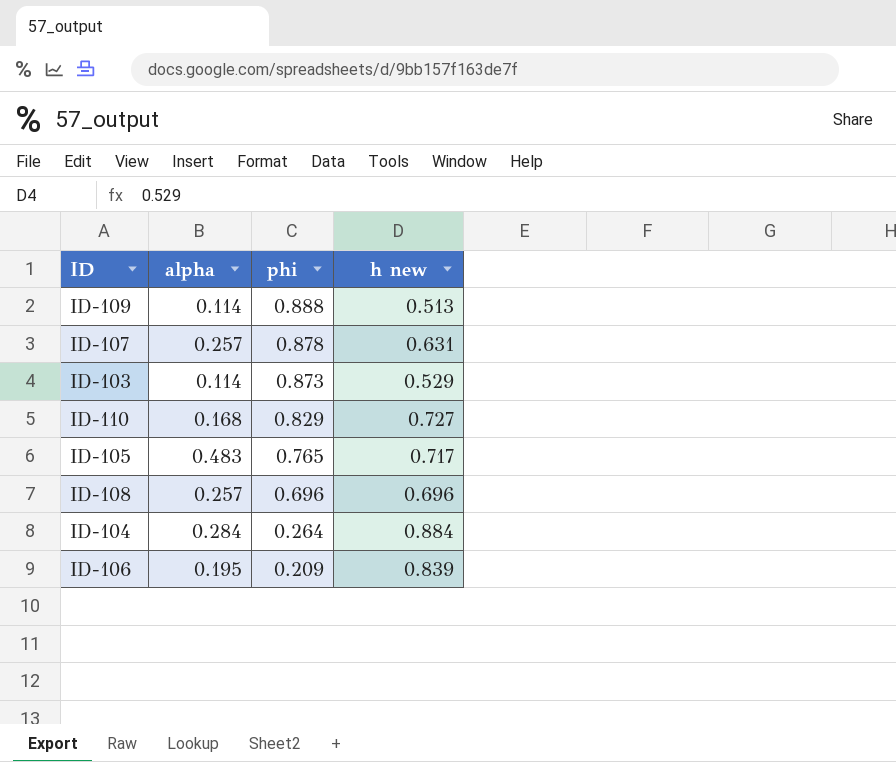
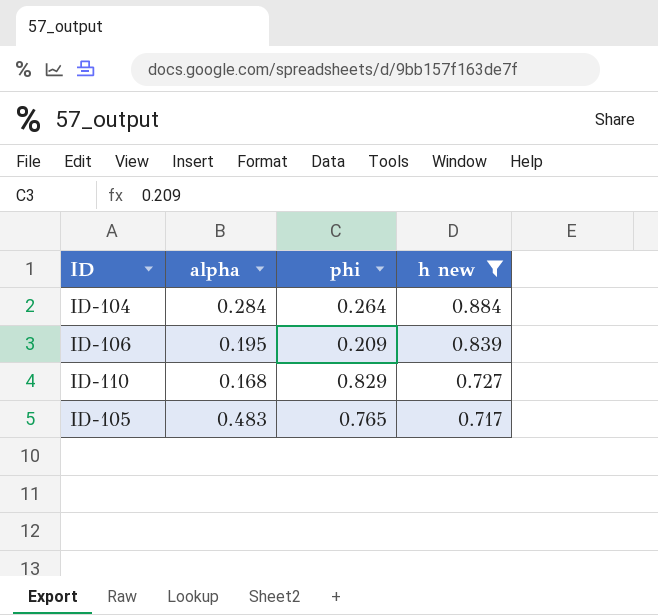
filter: none -> h new >= 0.717
row order: phi descending -> h new descending

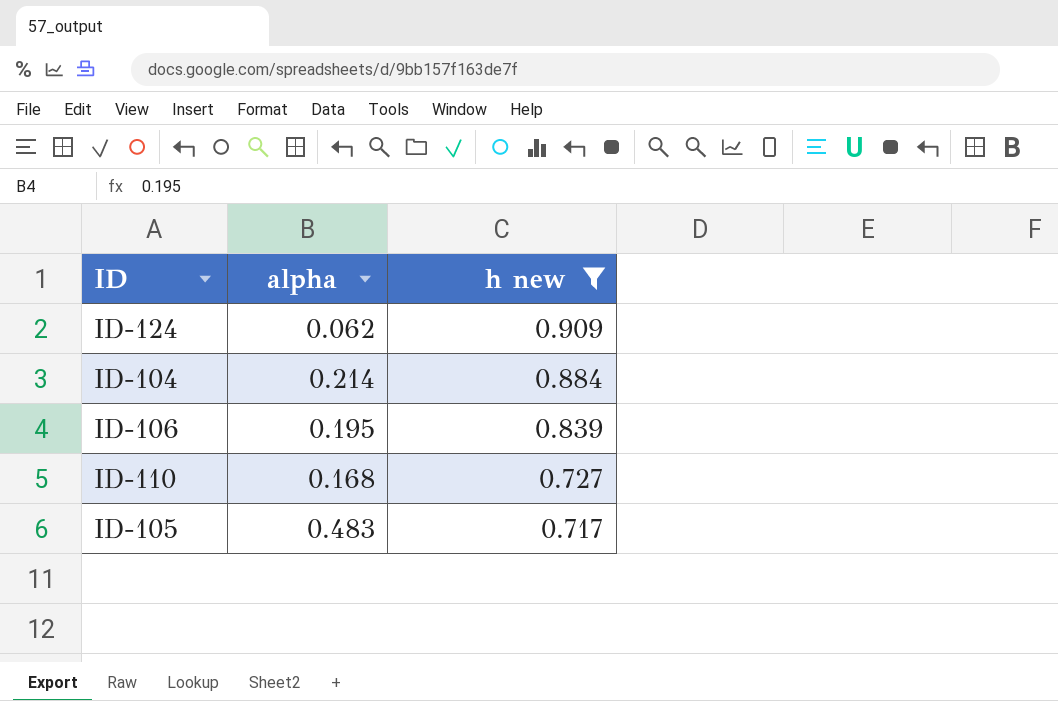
column phi | position: 3 -> none
row ID-124: none -> 0.062 | 0.909
ID-104 | alpha: 0.284 -> 0.214

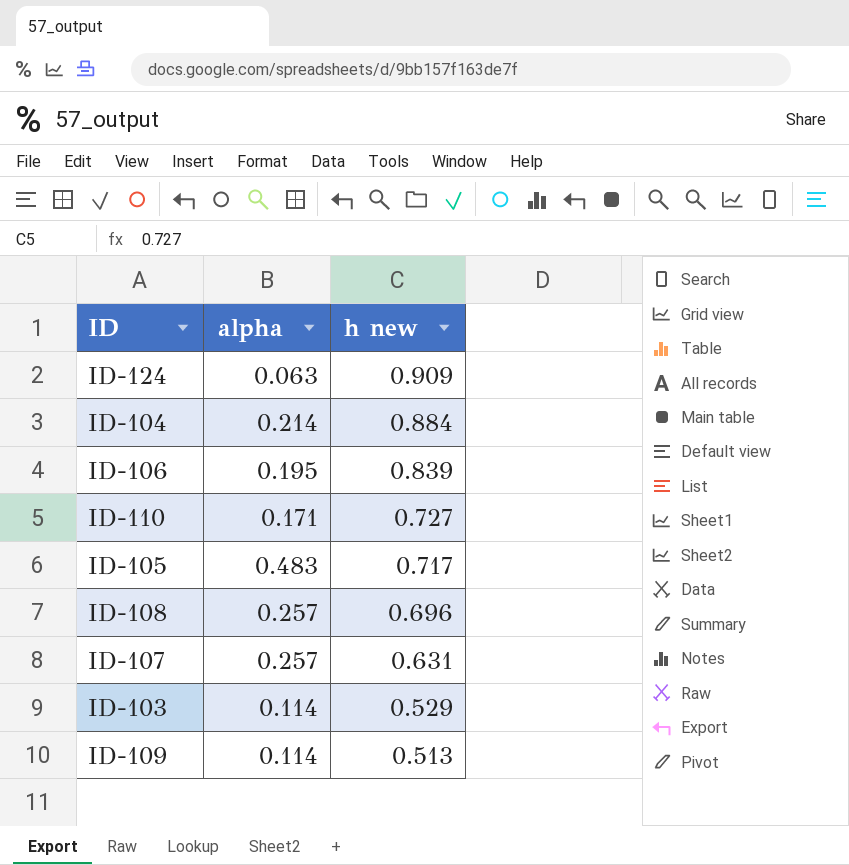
filter: h new >= 0.717 -> none
ID-124 | alpha: 0.062 -> 0.063
ID-110 | alpha: 0.168 -> 0.171

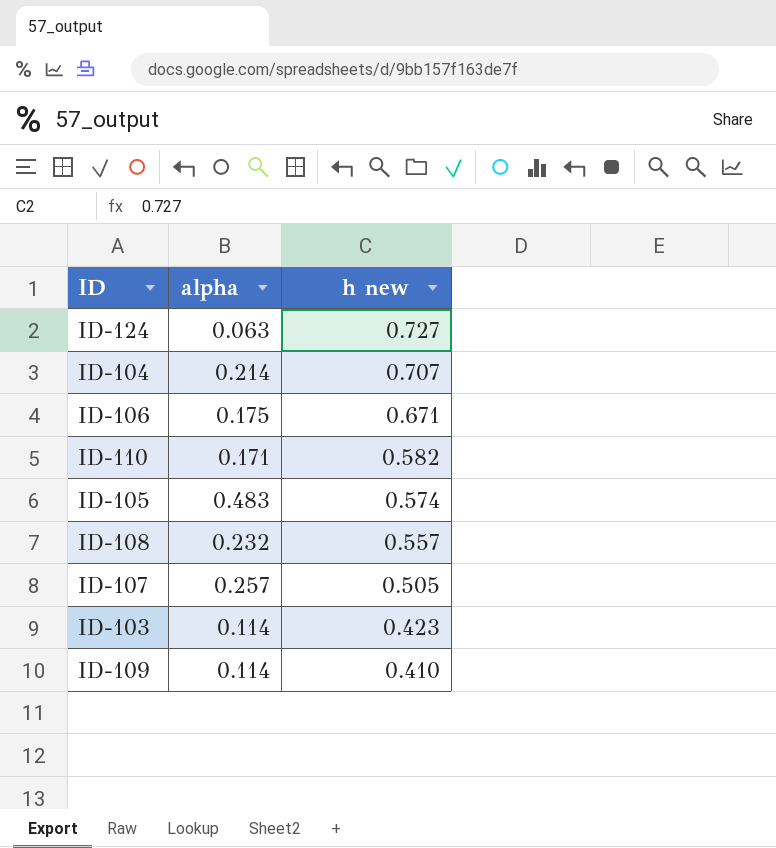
ID-124 | h new: 0.909 -> 0.727
ID-104 | h new: 0.884 -> 0.707
ID-106 | alpha: 0.195 -> 0.175
ID-106 | h new: 0.839 -> 0.671
ID-110 | h new: 0.727 -> 0.582
ID-105 | h new: 0.717 -> 0.574
ID-108 | alpha: 0.257 -> 0.232
ID-108 | h new: 0.696 -> 0.557
ID-107 | h new: 0.631 -> 0.505
ID-103 | h new: 0.529 -> 0.423
ID-109 | h new: 0.513 -> 0.410

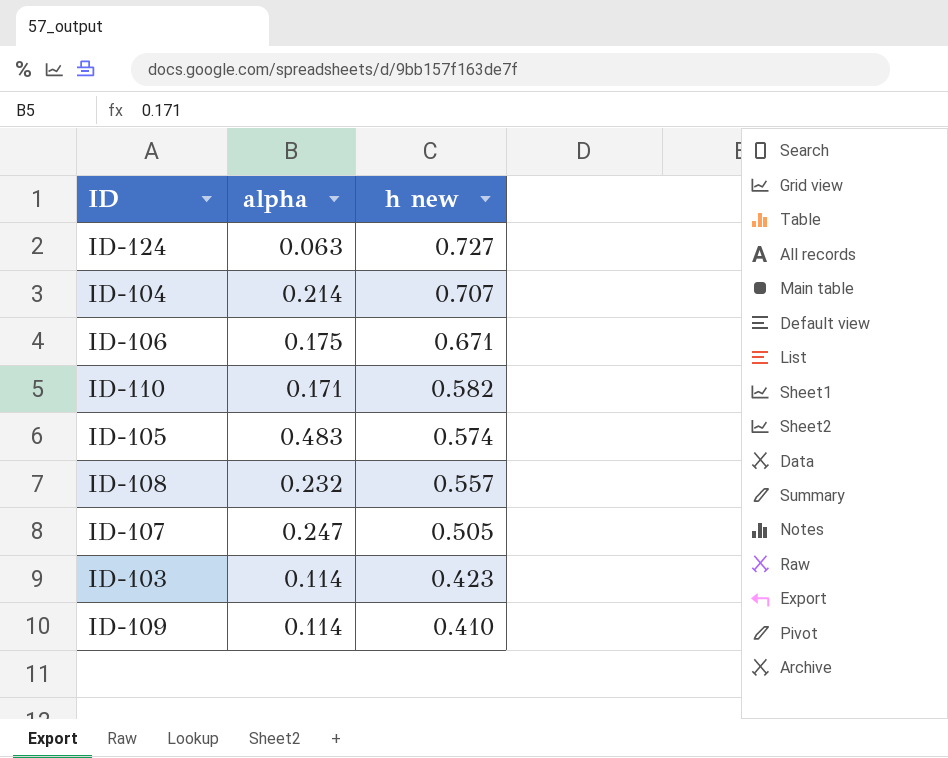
ID-107 | alpha: 0.257 -> 0.247

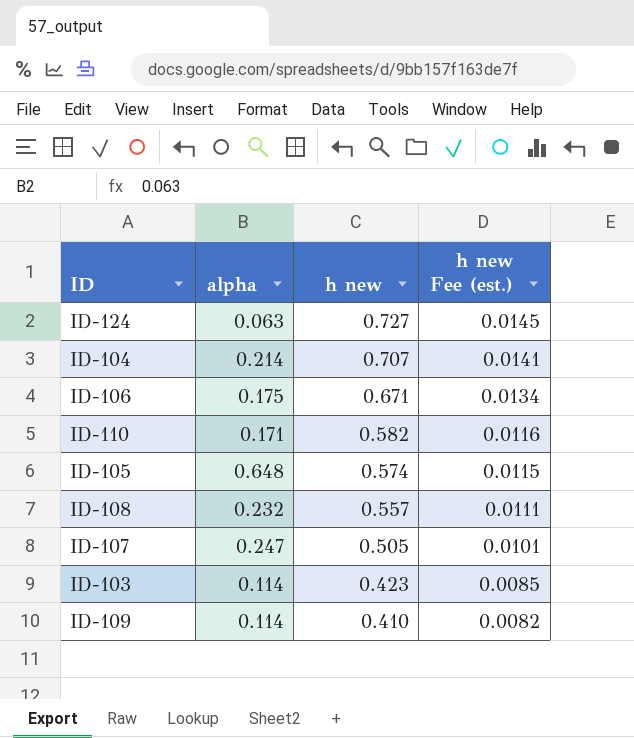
column h new Fee (est.) | formula: none -> [h new] * 0.02
ID-105 | alpha: 0.483 -> 0.648

